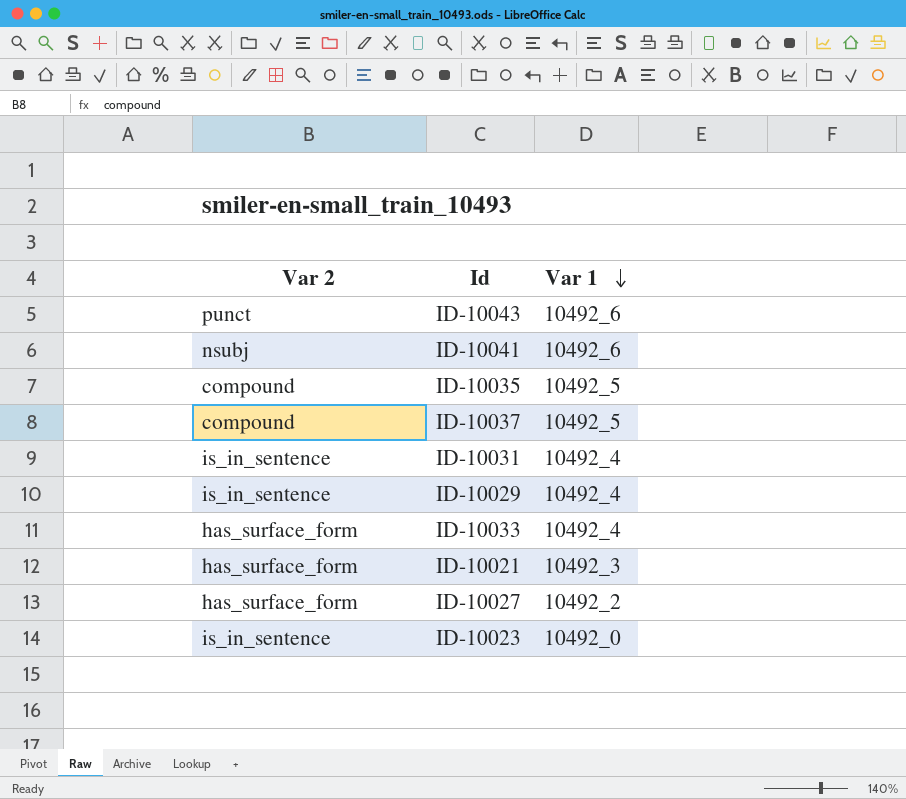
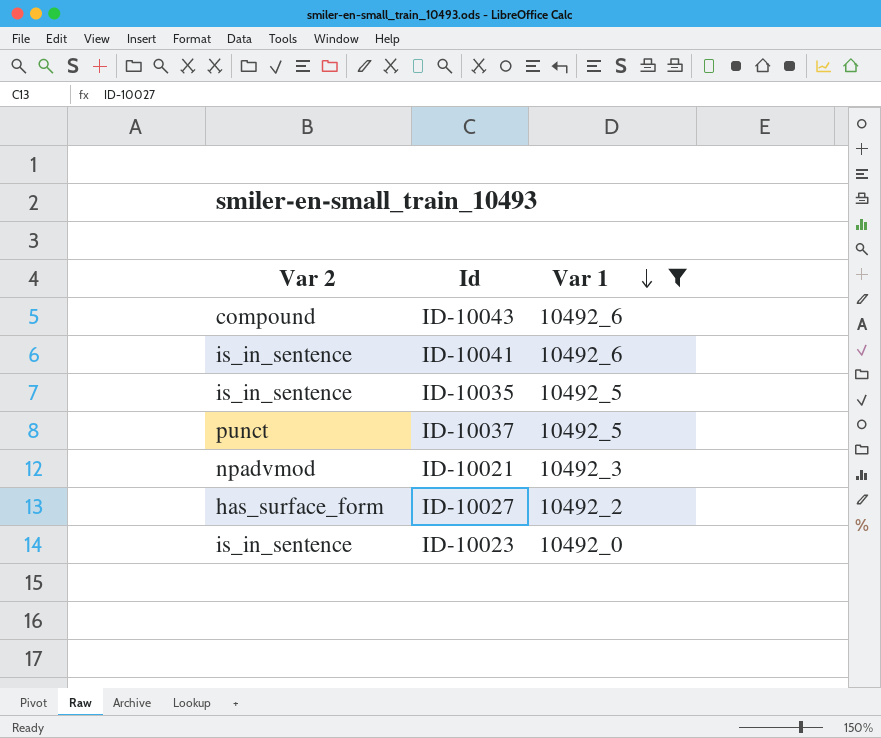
filter: none -> Var 1 != 10492_4
ID-10043 | Var 2: punct -> compound
ID-10041 | Var 2: nsubj -> is_in_sentence
ID-10035 | Var 2: compound -> is_in_sentence
ID-10037 | Var 2: compound -> punct
ID-10021 | Var 2: has_surface_form -> npadvmod

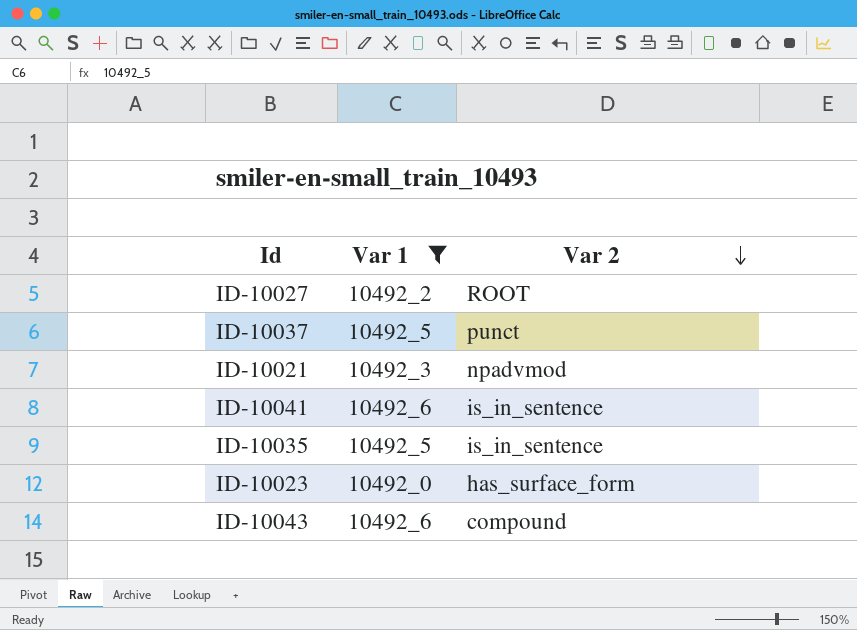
row order: Var 1 descending -> Var 2 descending
column Var 2 | position: 1 -> 3
ID-10027 | Var 2: has_surface_form -> ROOT
ID-10023 | Var 2: is_in_sentence -> has_surface_form

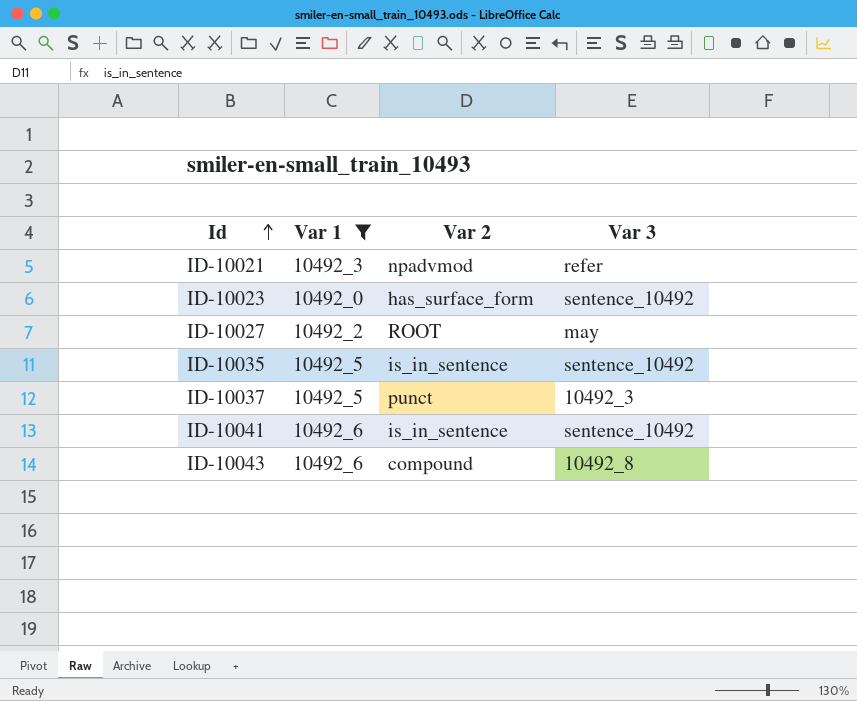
row order: Var 2 descending -> Id ascending
column Var 3 | position: none -> 4

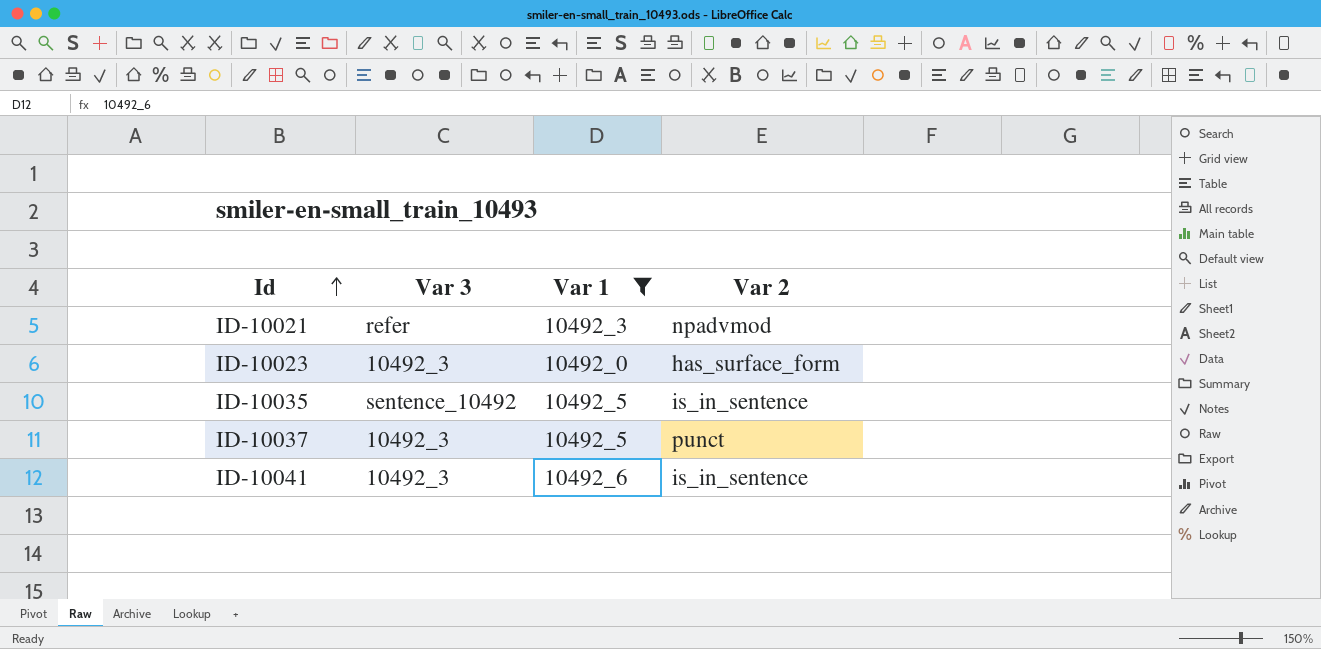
column Var 3 | position: 4 -> 2
row ID-10027: 10492_2 | ROOT | may -> none
row ID-10043: 10492_6 | compound | 10492_8 -> none
ID-10023 | Var 3: sentence_10492 -> 10492_3
ID-10041 | Var 3: sentence_10492 -> 10492_3

